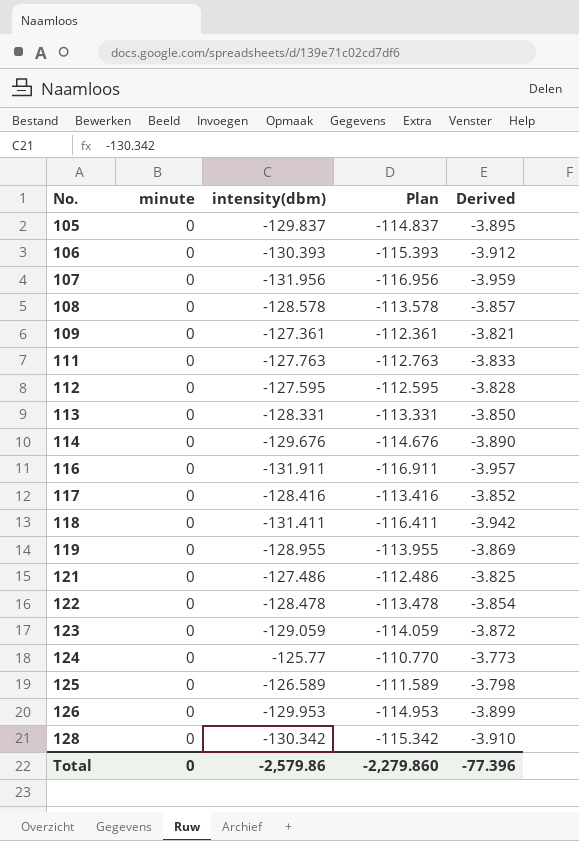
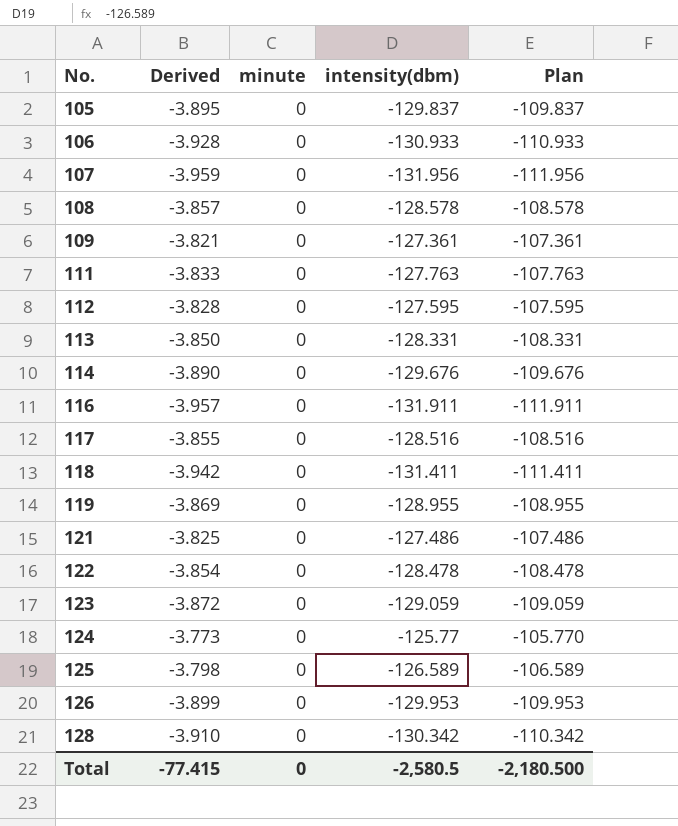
column Derived | position: 5 -> 2
column Plan | formula: [intensity(dbm)] + 15 -> [intensity(dbm)] + 20
106 | Derived: -3.912 -> -3.928
106 | intensity(dbm): -130.393 -> -130.933
117 | Derived: -3.852 -> -3.855
117 | intensity(dbm): -128.416 -> -128.516
Total | Derived: -77.396 -> -77.415
Total | intensity(dbm): -2,579.86 -> -2,580.5
Total | Plan: -2,279.860 -> -2,180.500

